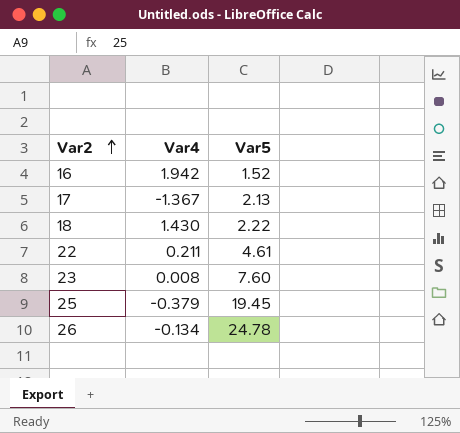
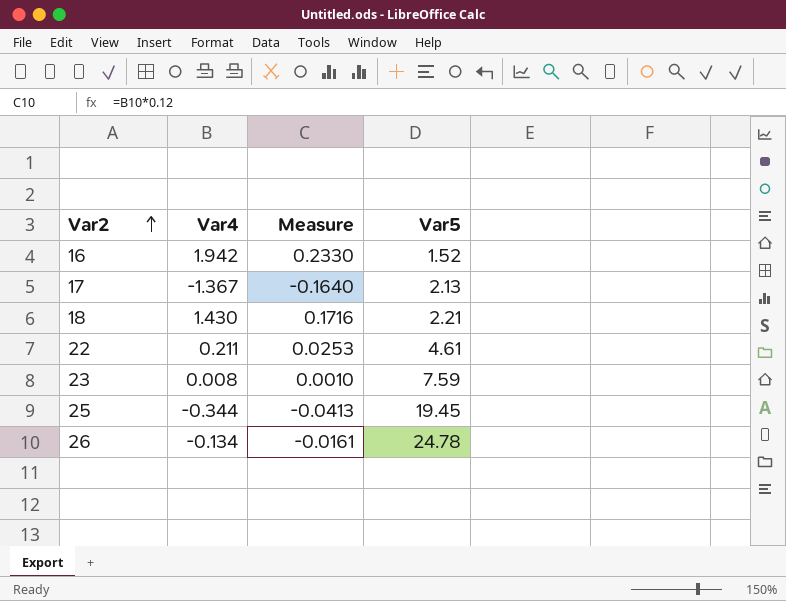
column Measure | formula: none -> [Var4] * 0.12
18 | Var5: 2.22 -> 2.21
23 | Var5: 7.60 -> 7.59
25 | Var4: -0.379 -> -0.344

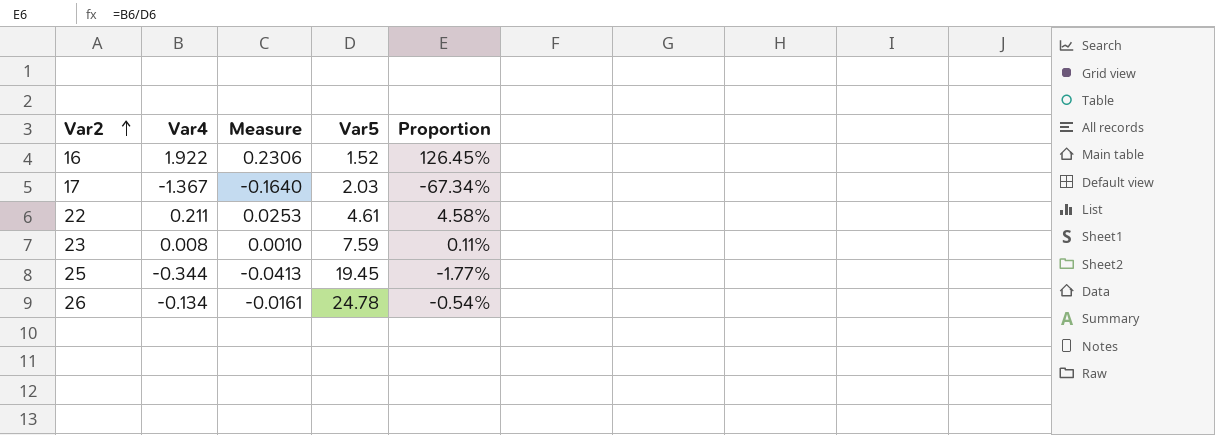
column Proportion | formula: none -> [Var4] / [Var5]
row 18: 1.430 | 0.1716 | 2.21 -> none
16 | Var4: 1.942 -> 1.922
16 | Measure: 0.2330 -> 0.2306
17 | Var5: 2.13 -> 2.03

